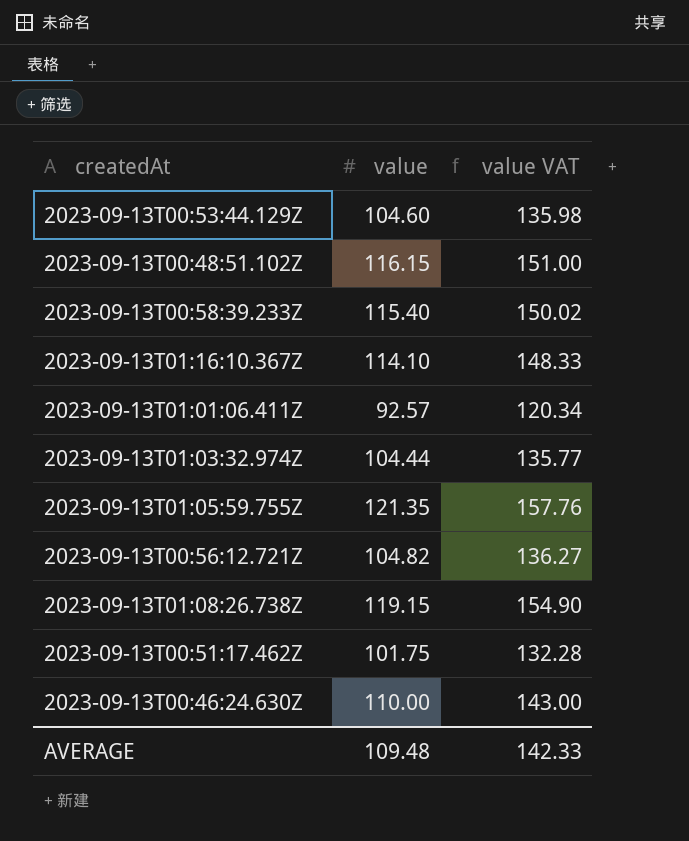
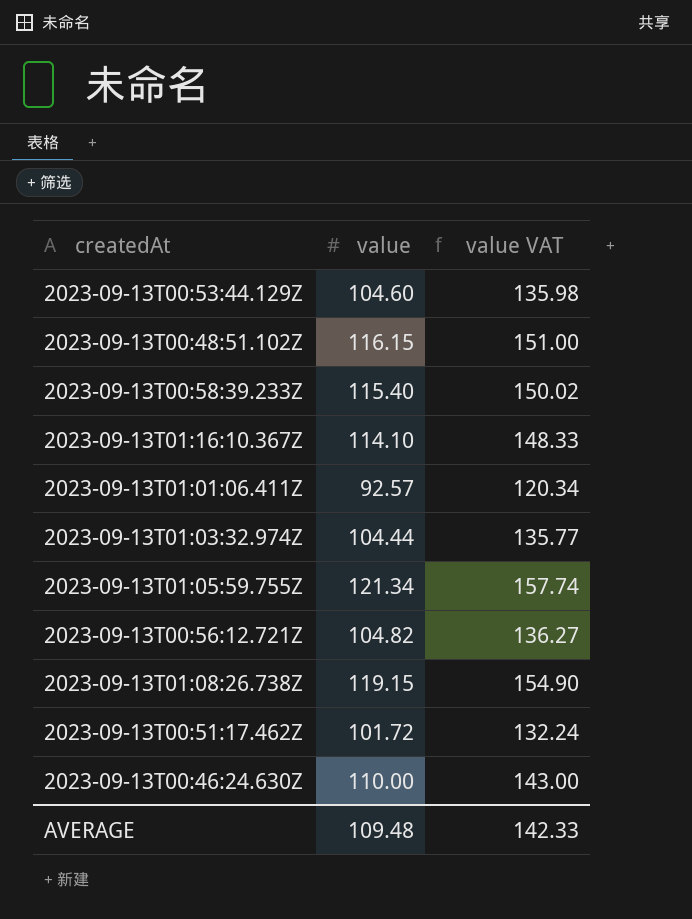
2023-09-13T01:05:59.755Z | value: 121.35 -> 121.34
2023-09-13T01:05:59.755Z | value VAT: 157.76 -> 157.74
2023-09-13T00:51:17.462Z | value: 101.75 -> 101.72
2023-09-13T00:51:17.462Z | value VAT: 132.28 -> 132.24

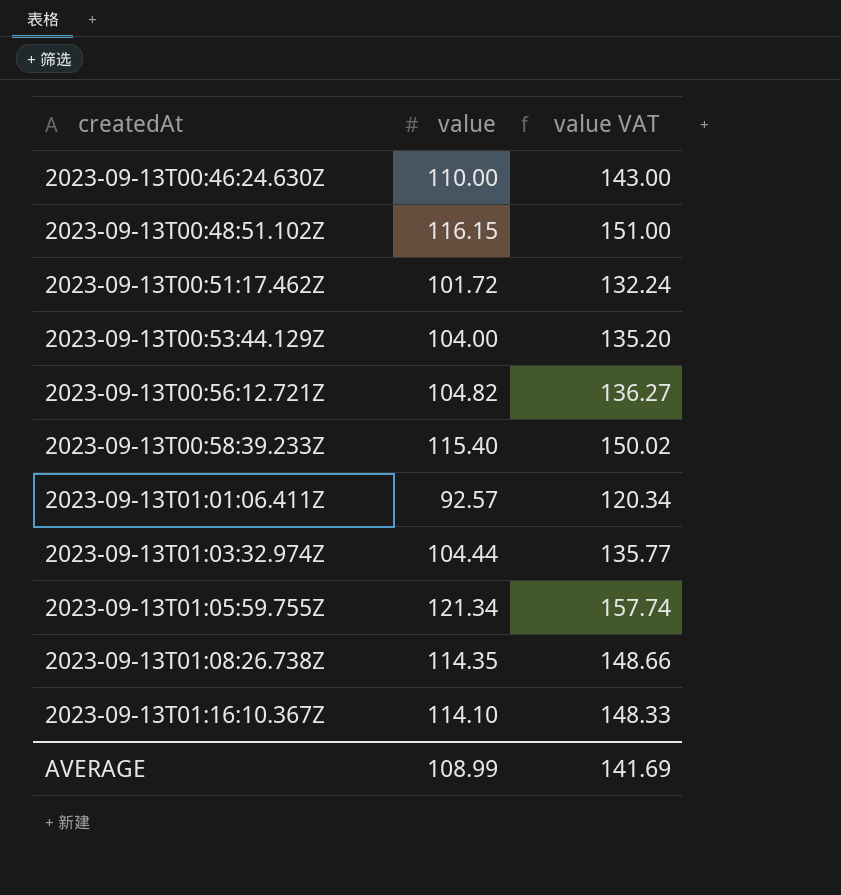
row order: none -> createdAt ascending
2023-09-13T00:53:44.129Z | value: 104.60 -> 104.00
2023-09-13T00:53:44.129Z | value VAT: 135.98 -> 135.20
2023-09-13T01:08:26.738Z | value: 119.15 -> 114.35
2023-09-13T01:08:26.738Z | value VAT: 154.90 -> 148.66
AVERAGE | value: 109.48 -> 108.99
AVERAGE | value VAT: 142.33 -> 141.69

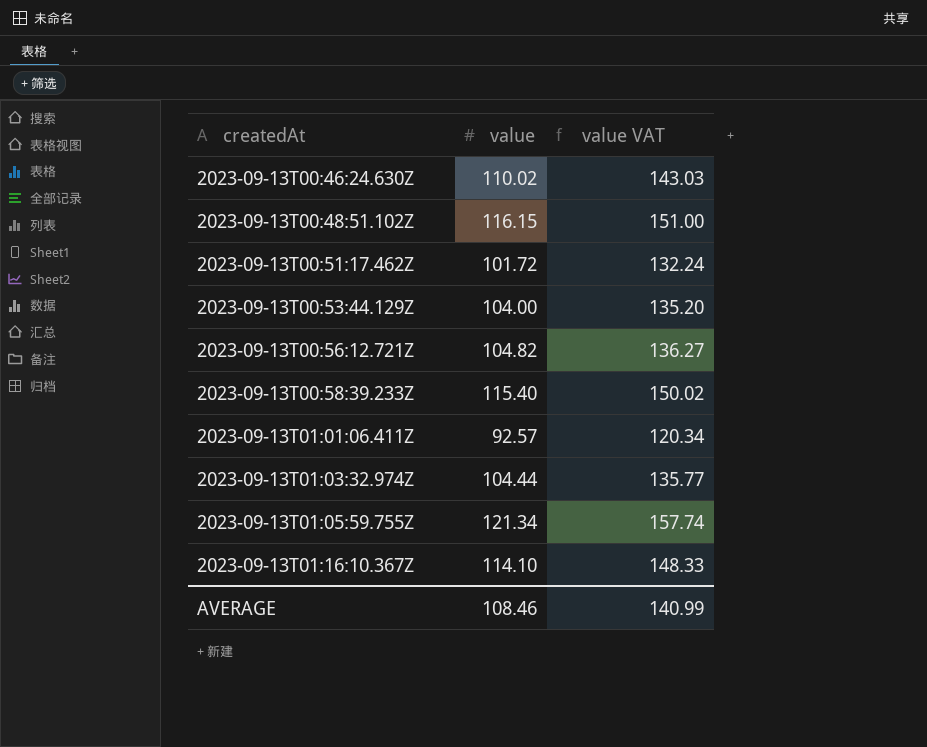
row 2023-09-13T01:08:26.738Z: 114.35 | 148.66 -> none
2023-09-13T00:46:24.630Z | value: 110.00 -> 110.02
2023-09-13T00:46:24.630Z | value VAT: 143.00 -> 143.03
AVERAGE | value: 108.99 -> 108.46
AVERAGE | value VAT: 141.69 -> 140.99

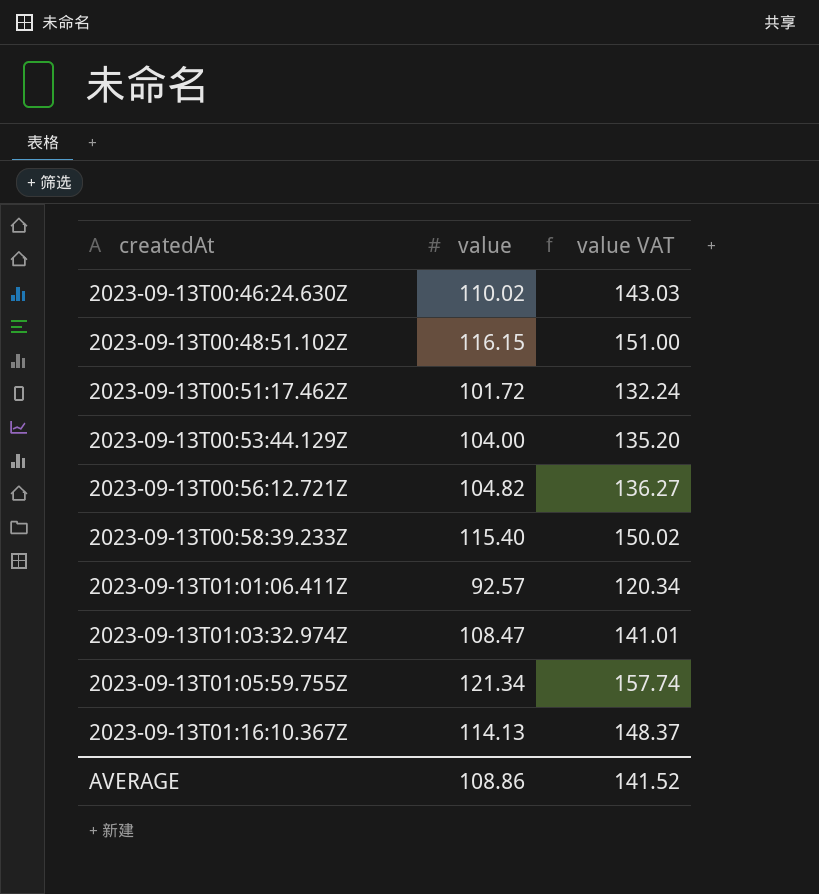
2023-09-13T01:03:32.974Z | value: 104.44 -> 108.47
2023-09-13T01:03:32.974Z | value VAT: 135.77 -> 141.01
2023-09-13T01:16:10.367Z | value: 114.10 -> 114.13
2023-09-13T01:16:10.367Z | value VAT: 148.33 -> 148.37
AVERAGE | value: 108.46 -> 108.86
AVERAGE | value VAT: 140.99 -> 141.52

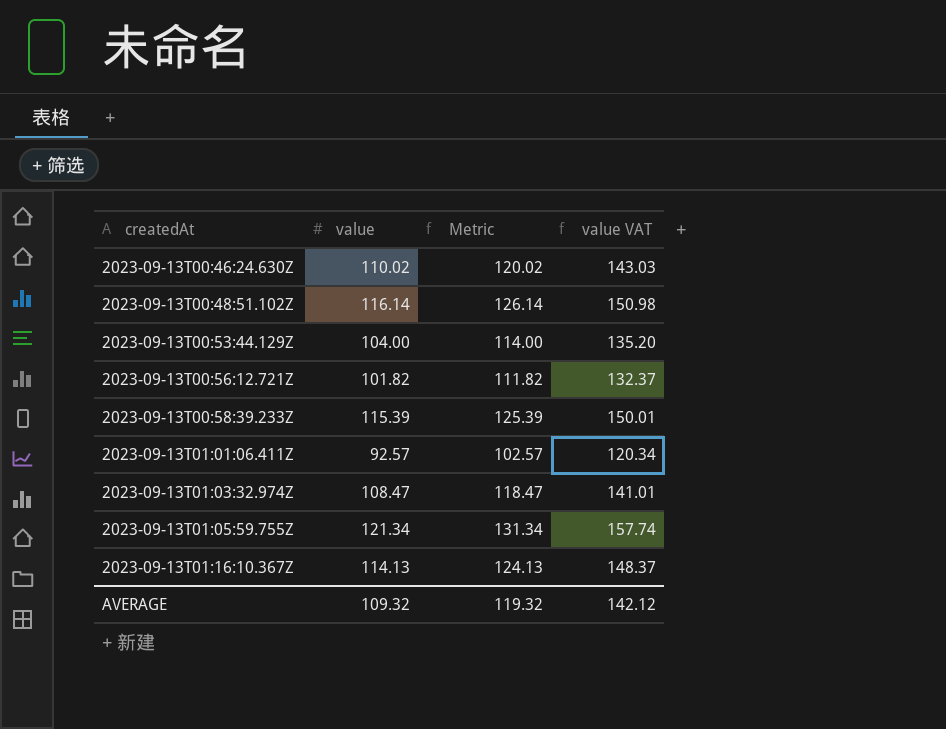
column Metric | formula: none -> [value] + 10
row 2023-09-13T00:51:17.462Z: 101.72 | 132.24 -> none
2023-09-13T00:48:51.102Z | value: 116.15 -> 116.14
2023-09-13T00:48:51.102Z | value VAT: 151.00 -> 150.98
2023-09-13T00:56:12.721Z | value: 104.82 -> 101.82
2023-09-13T00:56:12.721Z | value VAT: 136.27 -> 132.37
2023-09-13T00:58:39.233Z | value: 115.40 -> 115.39
2023-09-13T00:58:39.233Z | value VAT: 150.02 -> 150.01
AVERAGE | value: 108.86 -> 109.32
AVERAGE | value VAT: 141.52 -> 142.12

